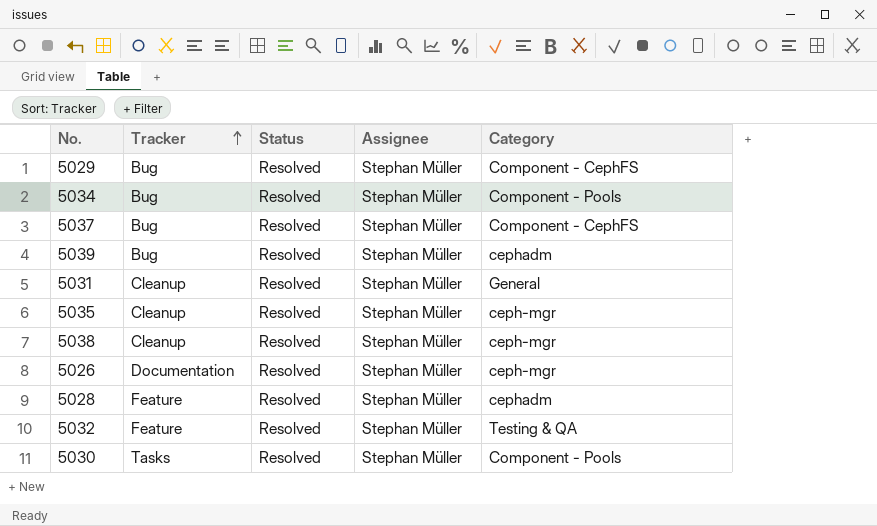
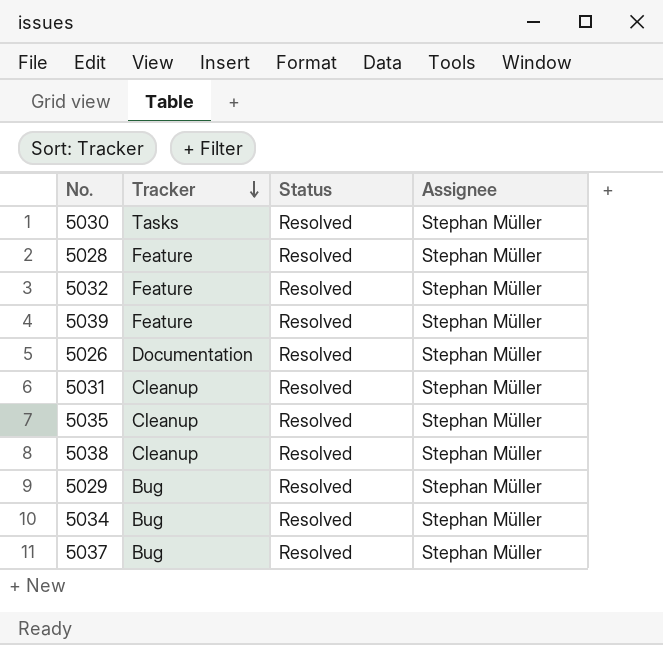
row order: Tracker ascending -> Tracker descending
column Category | position: 5 -> none
5039 | Tracker: Bug -> Feature

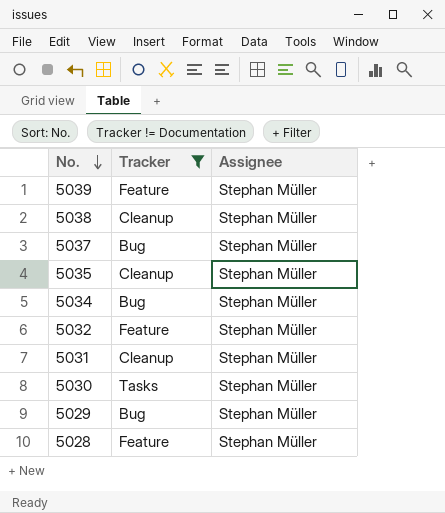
filter: none -> Tracker != Documentation
row order: Tracker descending -> No. descending
column Status | position: 3 -> none

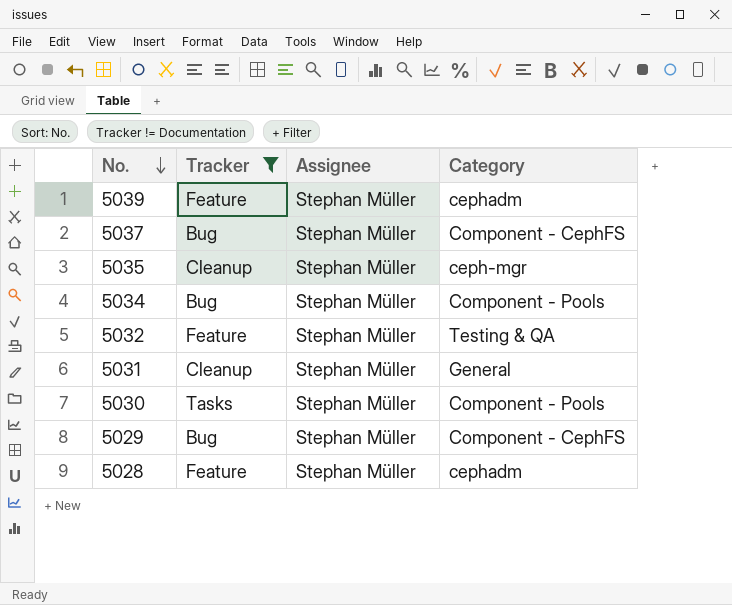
column Category | position: none -> 4
row 5038: Cleanup | Stephan Müller -> none

